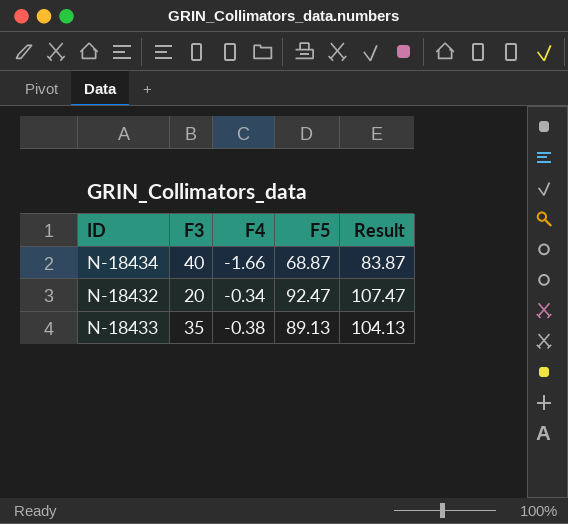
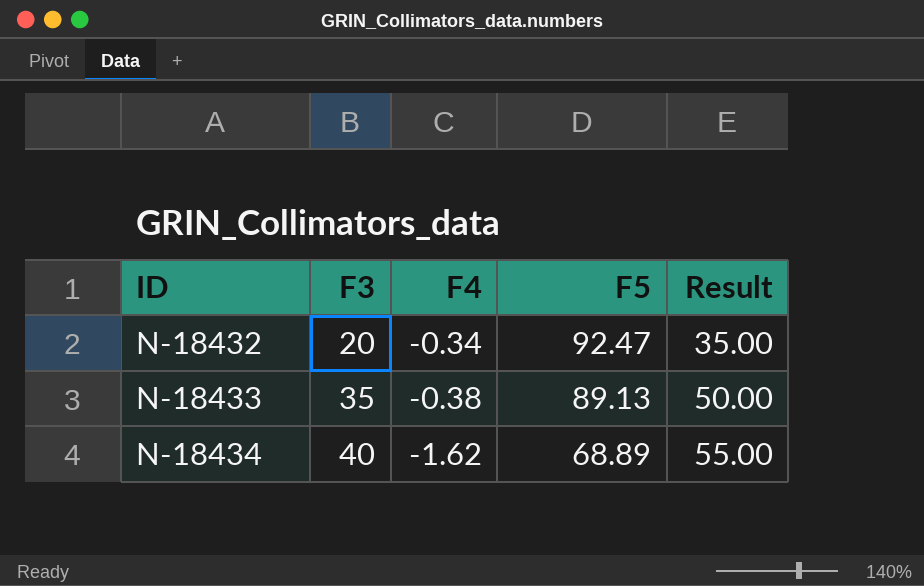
row order: none -> ID ascending
column Result | formula: [F5] + 15 -> [F3] + 15
N-18434 | F4: -1.66 -> -1.62
N-18434 | F5: 68.87 -> 68.89

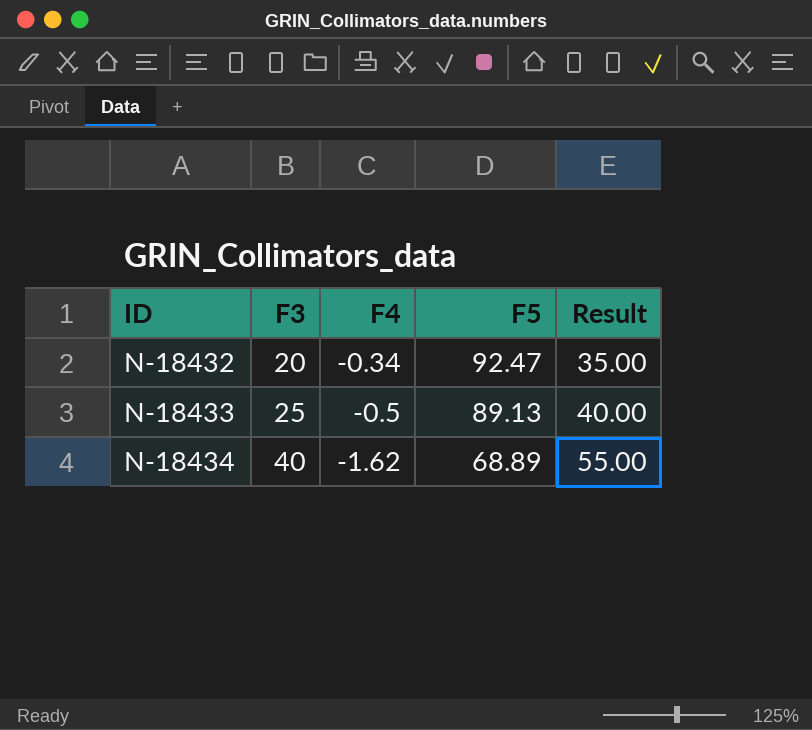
N-18433 | F3: 35 -> 25
N-18433 | F4: -0.38 -> -0.5
N-18433 | Result: 50.00 -> 40.00

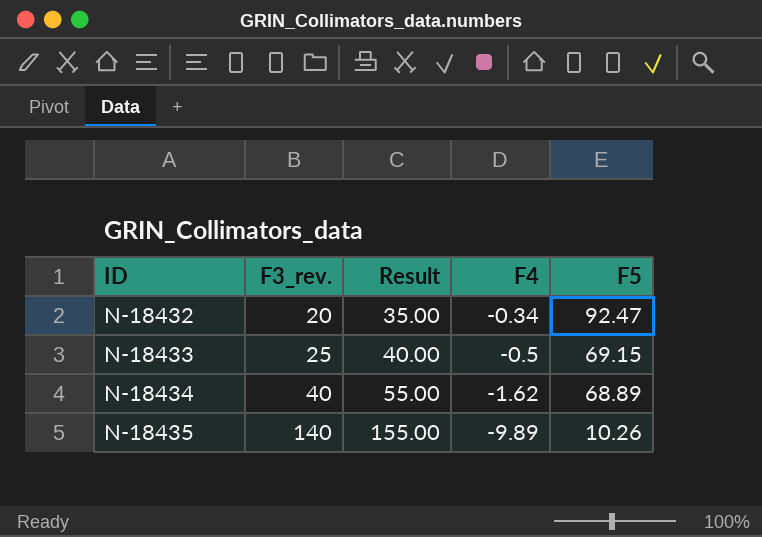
column name: F3 -> F3_rev.
column Result | position: 5 -> 3
N-18433 | F5: 89.13 -> 69.15
row N-18435: none -> 140 | 155.00 | -9.89 | 10.26

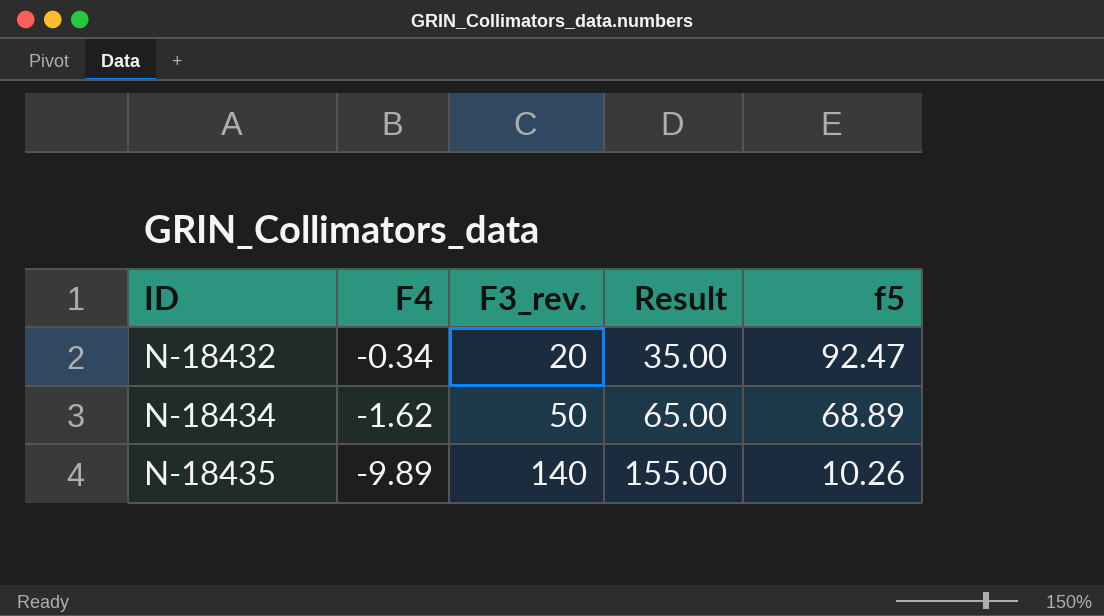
column F4 | position: 4 -> 2
column name: F5 -> f5
row N-18433: 25 | 40.00 | -0.5 | 69.15 -> none
N-18434 | F3_rev.: 40 -> 50
N-18434 | Result: 55.00 -> 65.00

